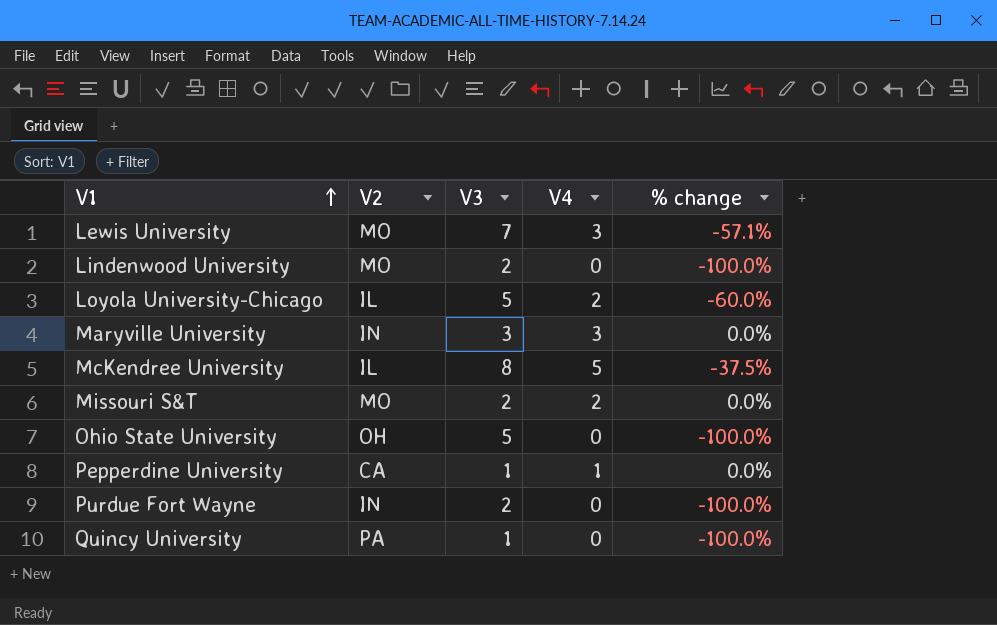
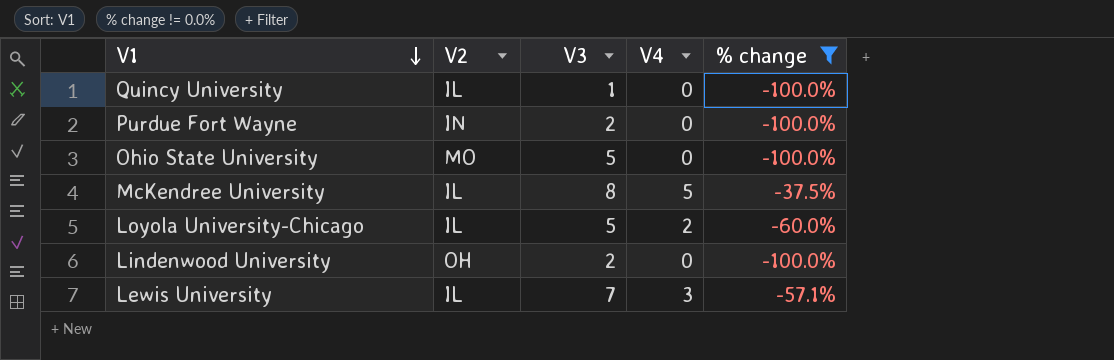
filter: none -> % change != 0.0%
row order: V1 ascending -> V1 descending
Quincy University | V2: PA -> IL
Ohio State University | V2: OH -> MO
Lindenwood University | V2: MO -> OH
Lewis University | V2: MO -> IL

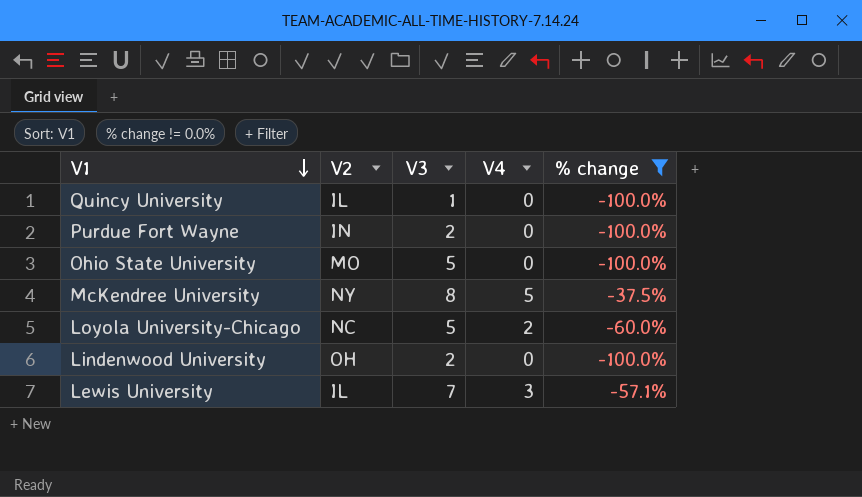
McKendree University | V2: IL -> NY
Loyola University-Chicago | V2: IL -> NC

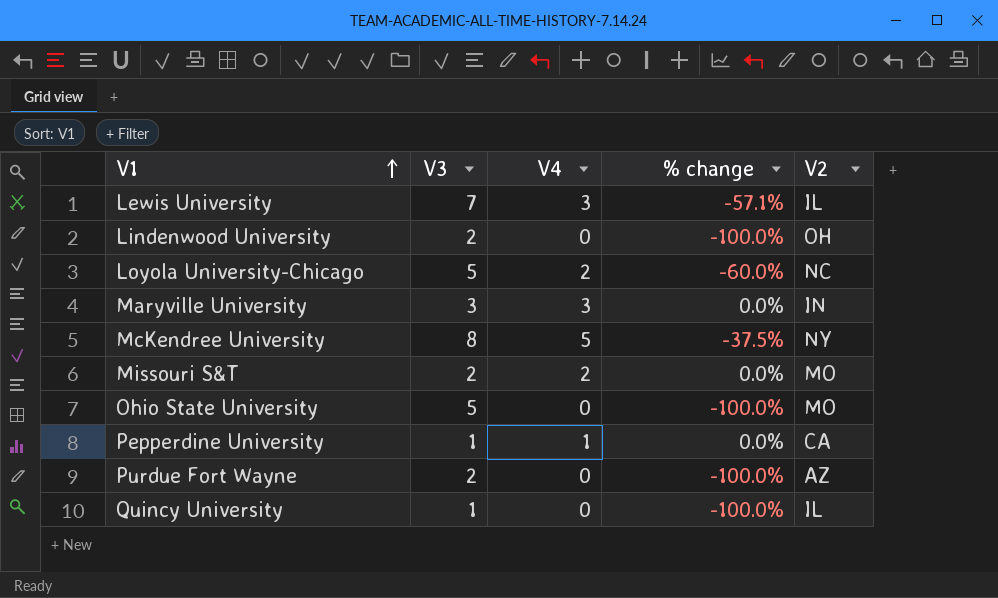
filter: % change != 0.0% -> none
row order: V1 descending -> V1 ascending
column V2 | position: 2 -> 5
Purdue Fort Wayne | V2: IN -> AZ

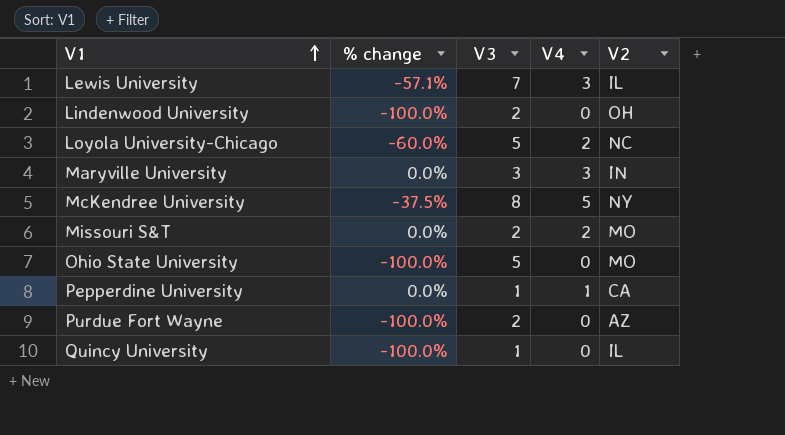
column % change | position: 4 -> 2

